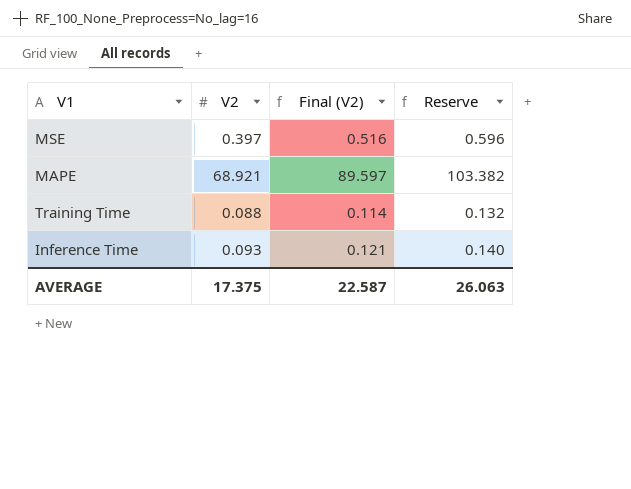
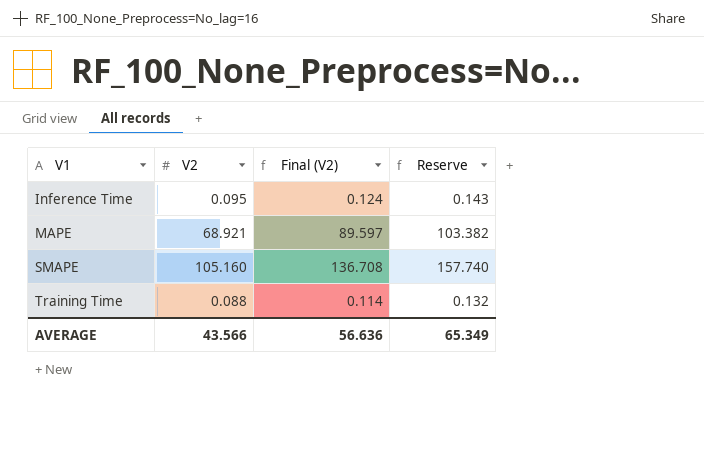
row order: none -> V1 ascending
row MSE: 0.397 | 0.516 | 0.596 -> none
Inference Time | V2: 0.093 -> 0.095
Inference Time | Final (V2): 0.121 -> 0.124
Inference Time | Reserve: 0.140 -> 0.143
row SMAPE: none -> 105.160 | 136.708 | 157.740
AVERAGE | V2: 17.375 -> 43.566
AVERAGE | Final (V2): 22.587 -> 56.636
AVERAGE | Reserve: 26.063 -> 65.349

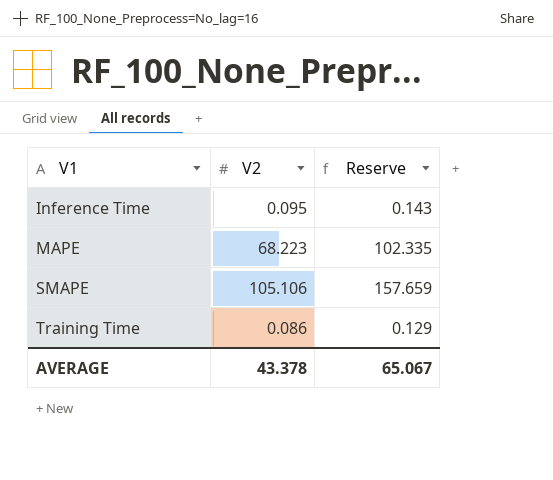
column Final (V2) | formula: [V2] * 1.3 -> none
MAPE | V2: 68.921 -> 68.223
MAPE | Reserve: 103.382 -> 102.335
SMAPE | V2: 105.160 -> 105.106
SMAPE | Reserve: 157.740 -> 157.659
Training Time | V2: 0.088 -> 0.086
Training Time | Reserve: 0.132 -> 0.129
AVERAGE | V2: 43.566 -> 43.378
AVERAGE | Reserve: 65.349 -> 65.067

